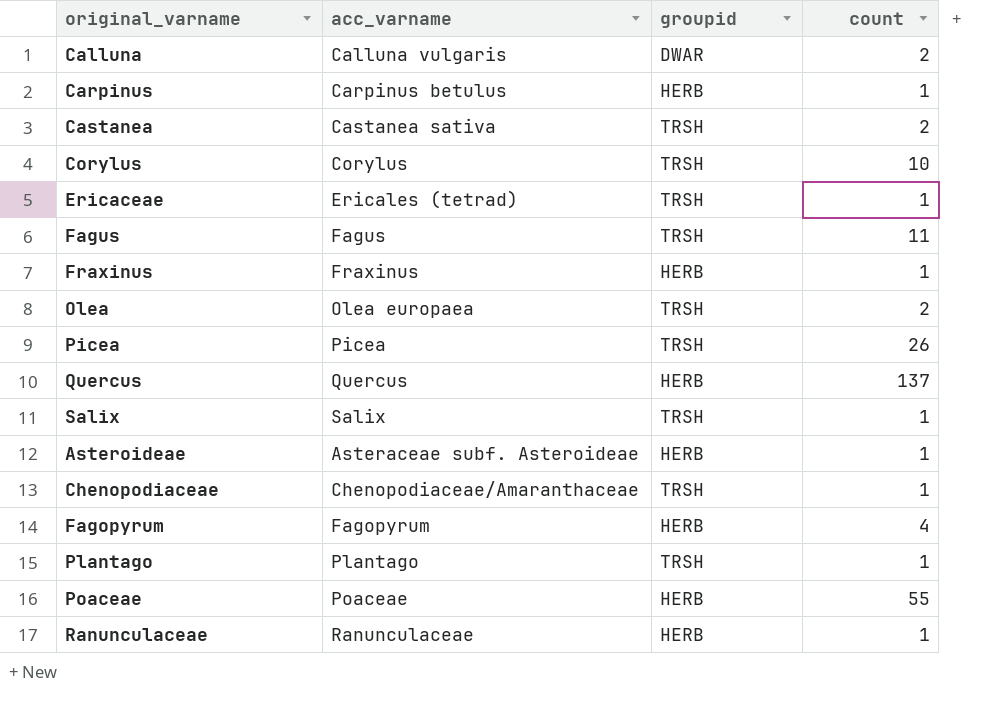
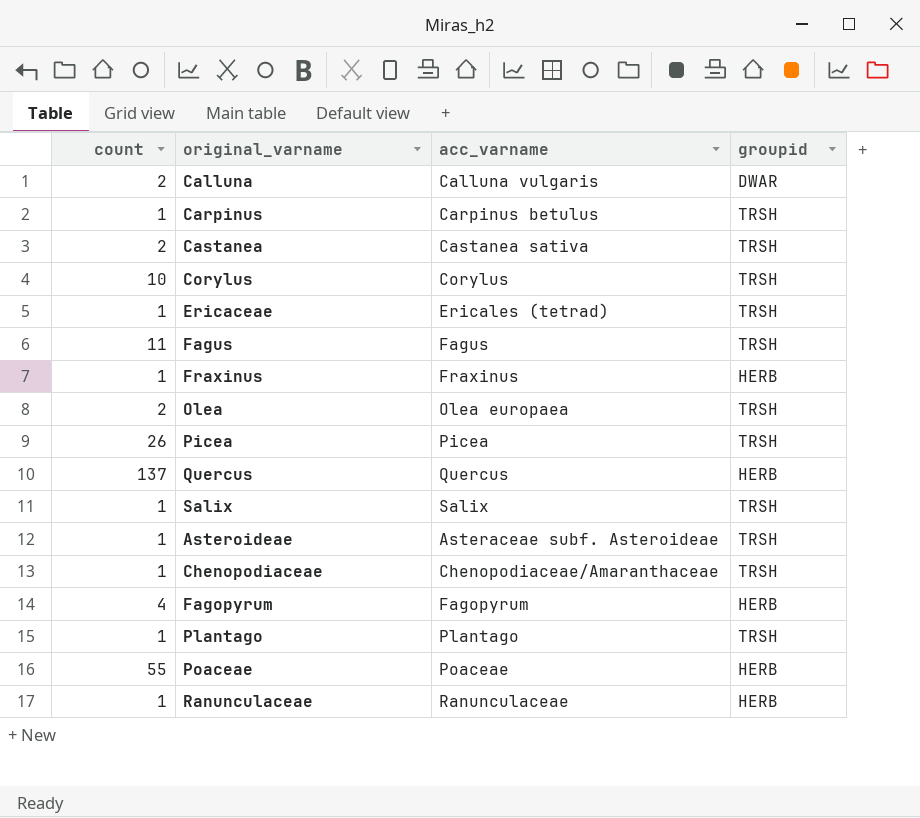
column count | position: 4 -> 1
Carpinus | groupid: HERB -> TRSH
Asteroideae | groupid: HERB -> TRSH

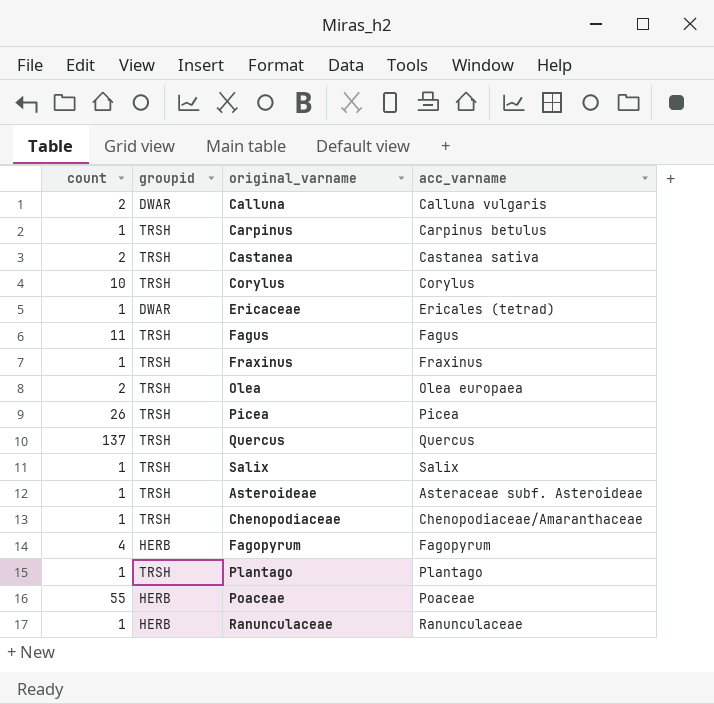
column groupid | position: 4 -> 2
Ericaceae | groupid: TRSH -> DWAR
Fraxinus | groupid: HERB -> TRSH
Quercus | groupid: HERB -> TRSH

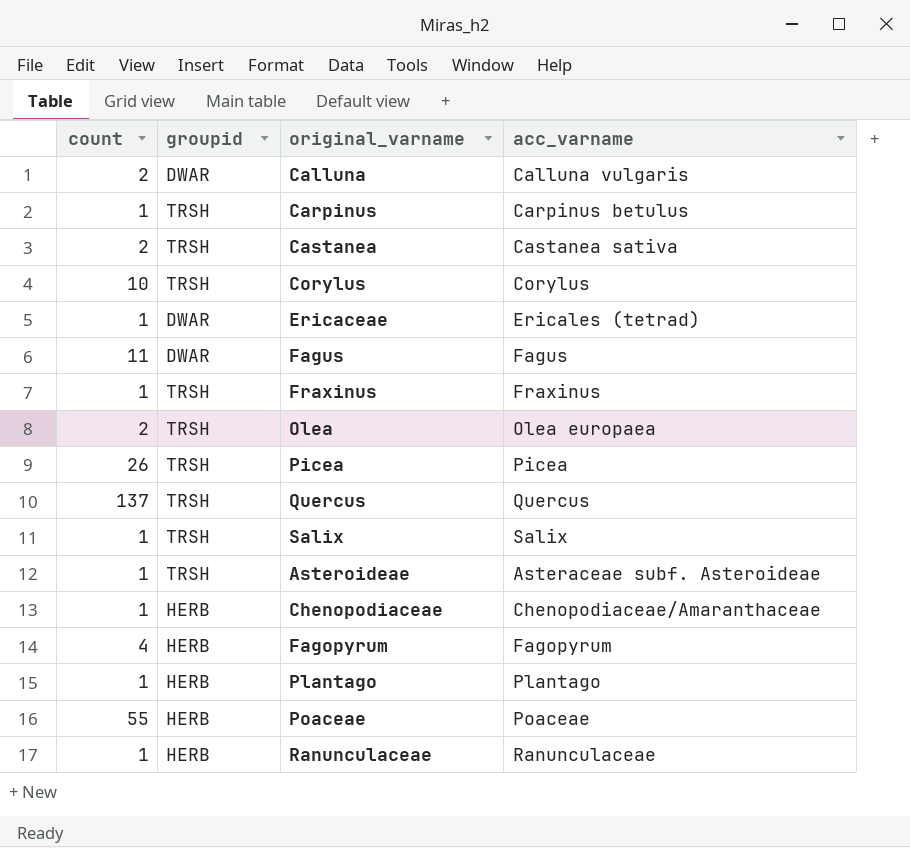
Fagus | groupid: TRSH -> DWAR
Chenopodiaceae | groupid: TRSH -> HERB
Plantago | groupid: TRSH -> HERB

